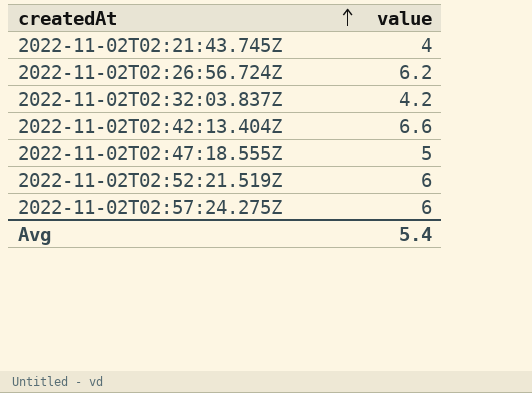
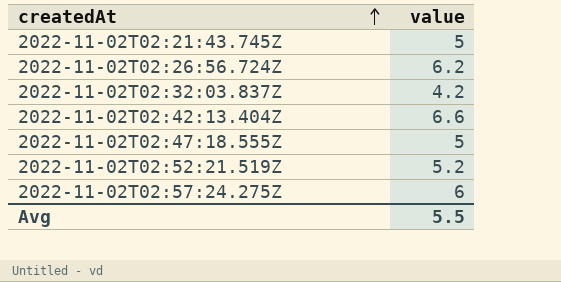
2022-11-02T02:21:43.745Z | value: 4 -> 5
2022-11-02T02:52:21.519Z | value: 6 -> 5.2
Avg | value: 5.4 -> 5.5

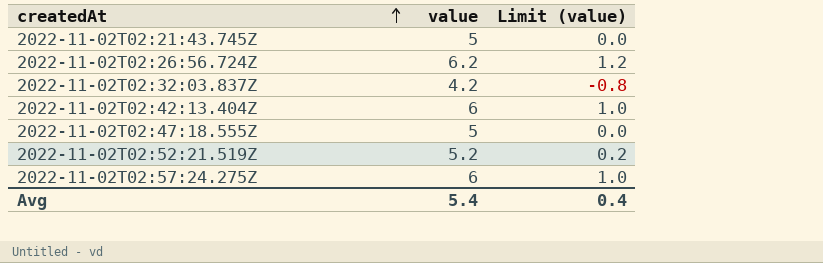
column Limit (value) | formula: none -> [value] - 5
2022-11-02T02:42:13.404Z | value: 6.6 -> 6
Avg | value: 5.5 -> 5.4

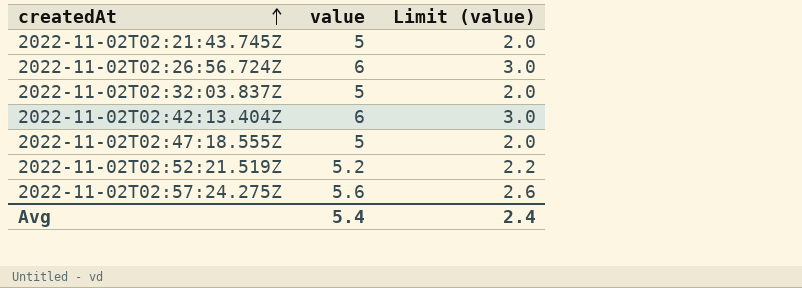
column Limit (value) | formula: [value] - 5 -> [value] - 3
2022-11-02T02:26:56.724Z | value: 6.2 -> 6
2022-11-02T02:32:03.837Z | value: 4.2 -> 5
2022-11-02T02:57:24.275Z | value: 6 -> 5.6
Avg | Limit (value): 0.4 -> 2.4

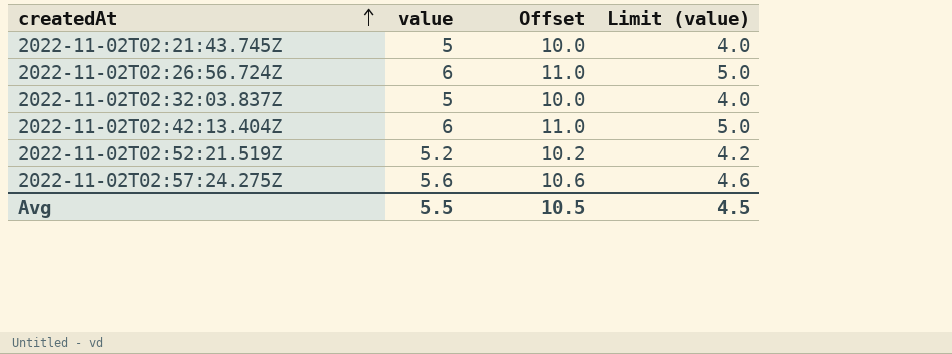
column Offset | formula: none -> [value] + 5
column Limit (value) | formula: [value] - 3 -> [value] - 1
row 2022-11-02T02:47:18.555Z: 5 | 2.0 -> none
Avg | value: 5.4 -> 5.5
Avg | Limit (value): 2.4 -> 4.5

